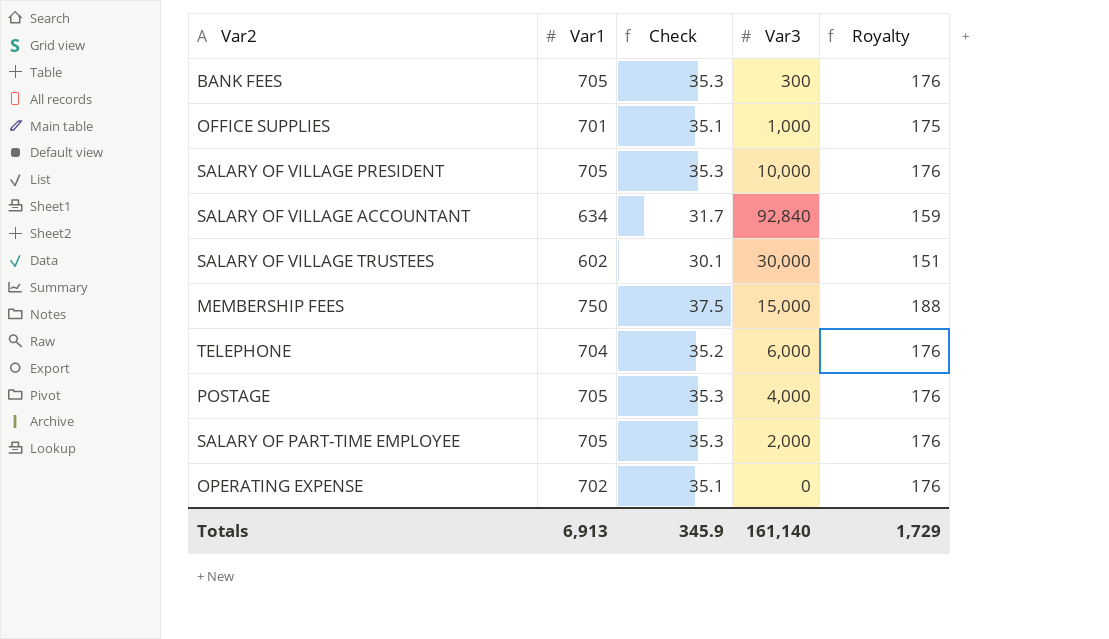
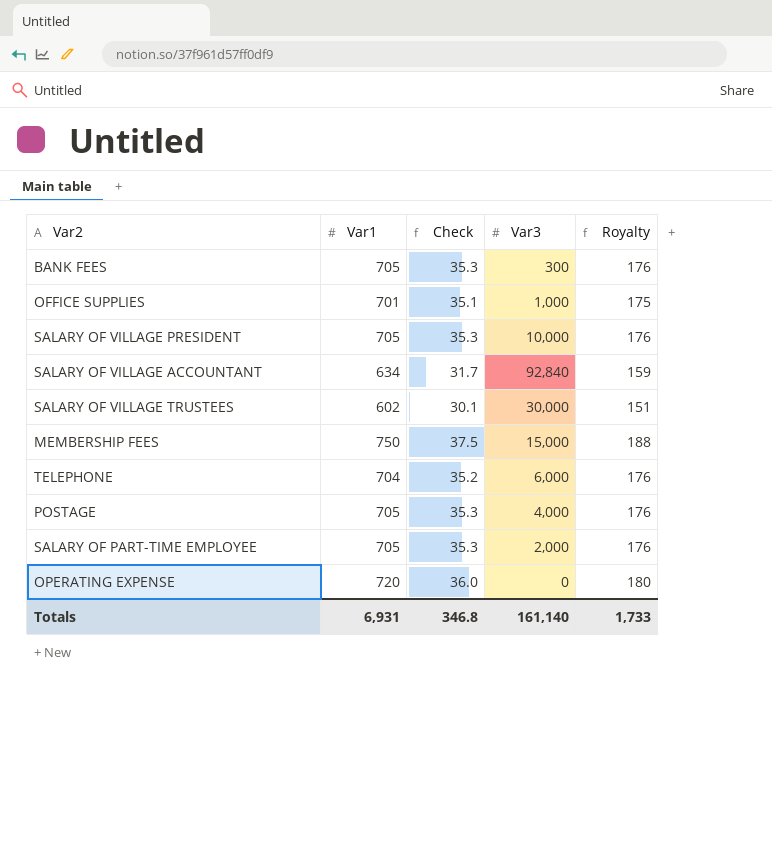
OPERATING EXPENSE | Var1: 702 -> 720
OPERATING EXPENSE | Check: 35.1 -> 36.0
OPERATING EXPENSE | Royalty: 176 -> 180
Totals | Var1: 6,913 -> 6,931
Totals | Check: 345.9 -> 346.8
Totals | Royalty: 1,729 -> 1,733

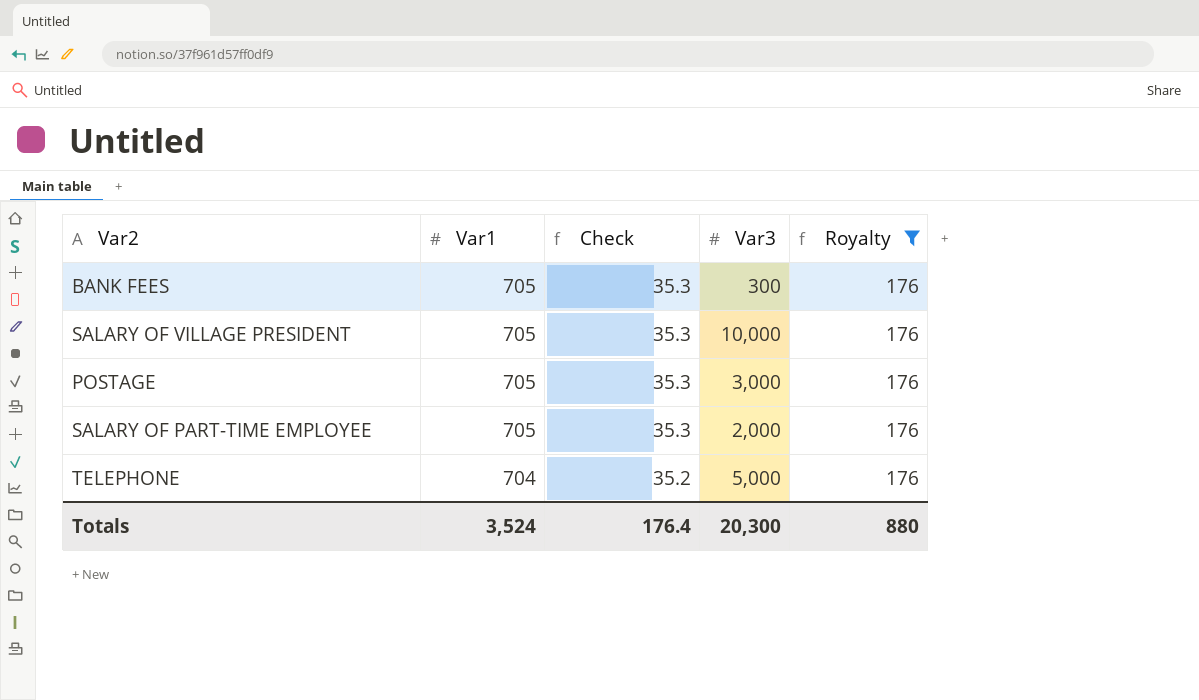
filter: none -> Royalty = 176
row order: none -> Var1 descending
POSTAGE | Var3: 4,000 -> 3,000
TELEPHONE | Var3: 6,000 -> 5,000
Totals | Var1: 6,931 -> 3,524
Totals | Check: 346.8 -> 176.4
Totals | Var3: 161,140 -> 20,300
Totals | Royalty: 1,733 -> 880

